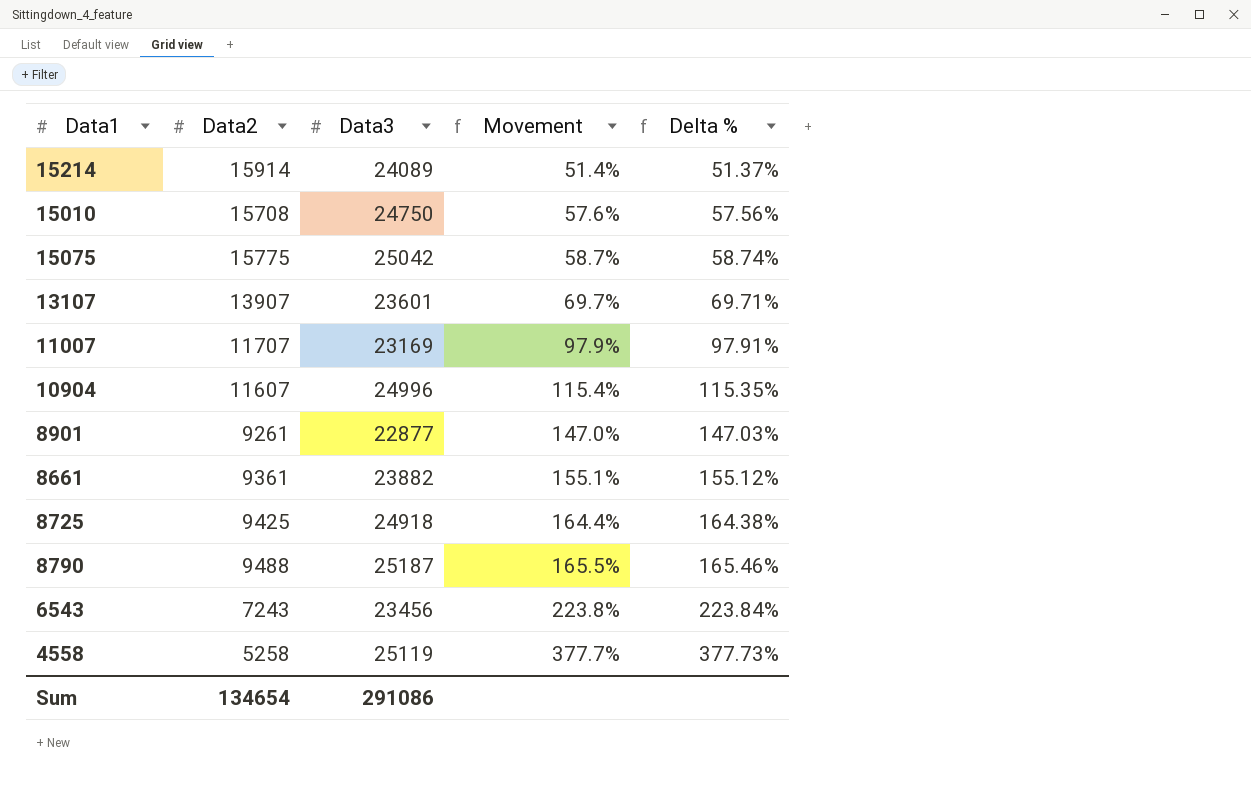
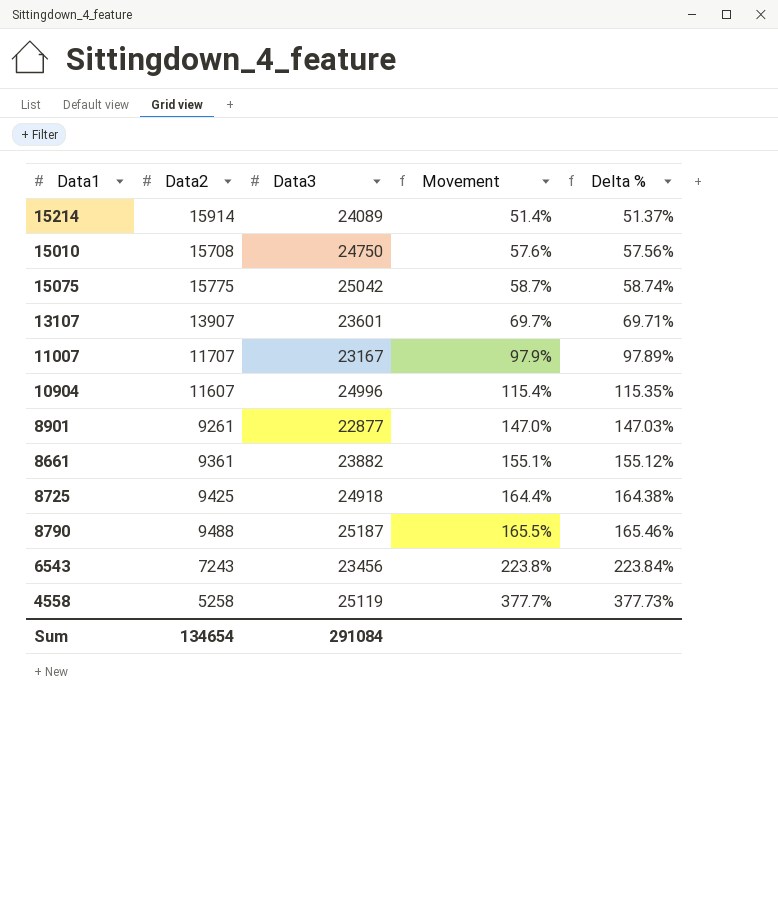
11007 | Data3: 23169 -> 23167
11007 | Delta %: 97.91% -> 97.89%
Sum | Data3: 291086 -> 291084

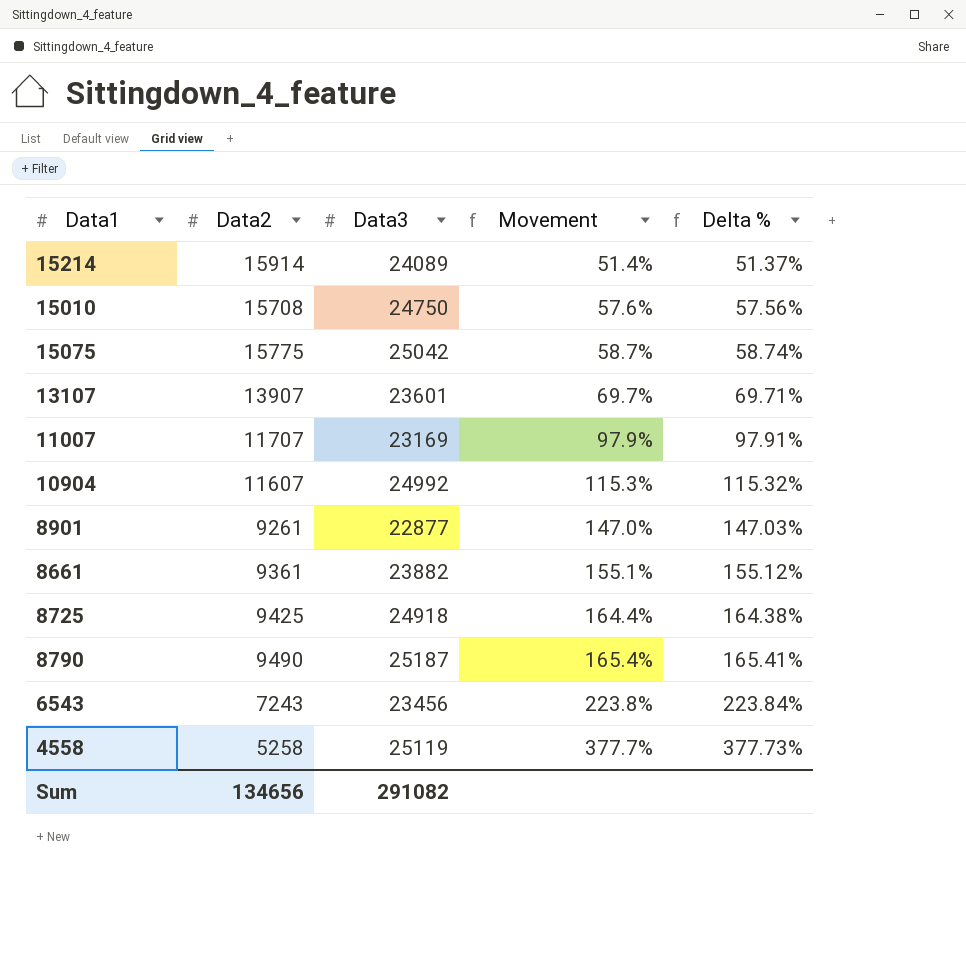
11007 | Data3: 23167 -> 23169
11007 | Delta %: 97.89% -> 97.91%
10904 | Data3: 24996 -> 24992
10904 | Movement: 115.4% -> 115.3%
10904 | Delta %: 115.35% -> 115.32%
8790 | Data2: 9488 -> 9490
8790 | Movement: 165.5% -> 165.4%
8790 | Delta %: 165.46% -> 165.41%
Sum | Data2: 134654 -> 134656
Sum | Data3: 291084 -> 291082

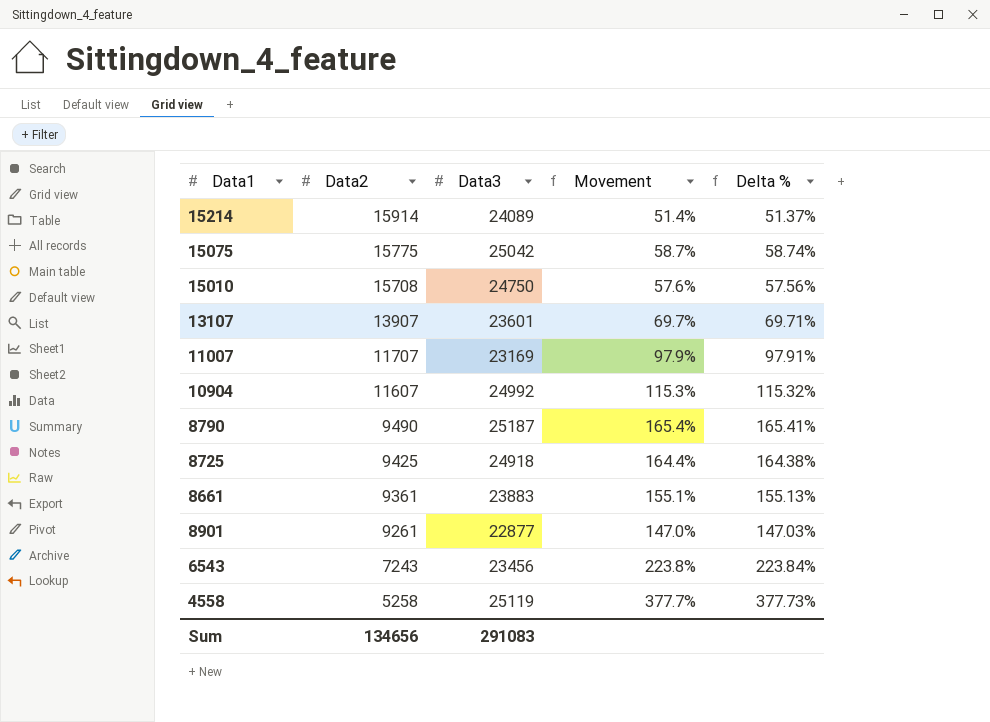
row order: Movement ascending -> Data2 descending
8661 | Data3: 23882 -> 23883
8661 | Delta %: 155.12% -> 155.13%
Sum | Data3: 291082 -> 291083

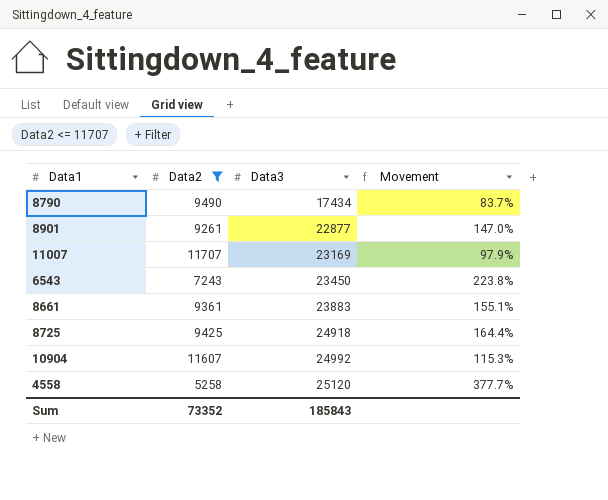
filter: none -> Data2 <= 11707
row order: Data2 descending -> Data3 ascending
column Delta % | formula: ([Data3] - [Data2]) / [Data2] -> none
8790 | Data3: 25187 -> 17434
8790 | Movement: 165.4% -> 83.7%
6543 | Data3: 23456 -> 23450
4558 | Data3: 25119 -> 25120
Sum | Data2: 134656 -> 73352
Sum | Data3: 291083 -> 185843

